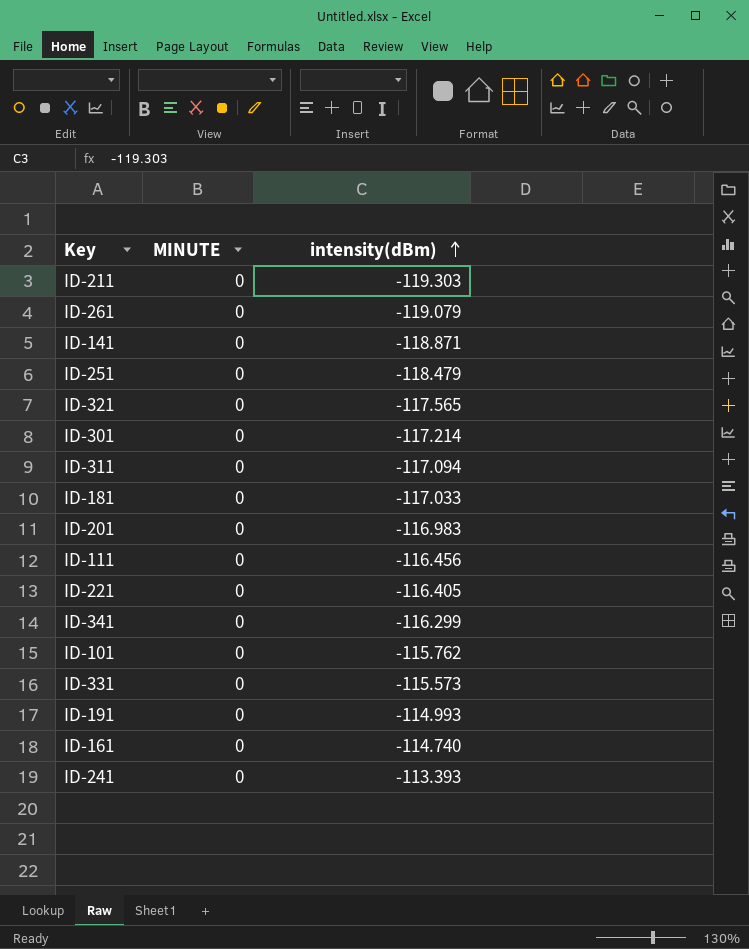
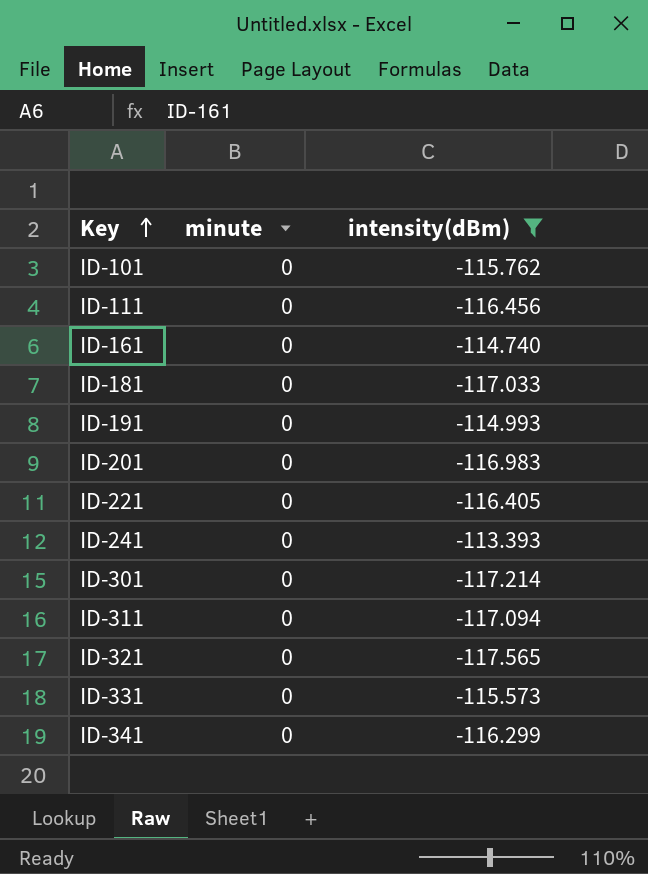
filter: none -> intensity(dBm) >= -117.565
row order: intensity(dBm) ascending -> Key ascending
column name: MINUTE -> minute

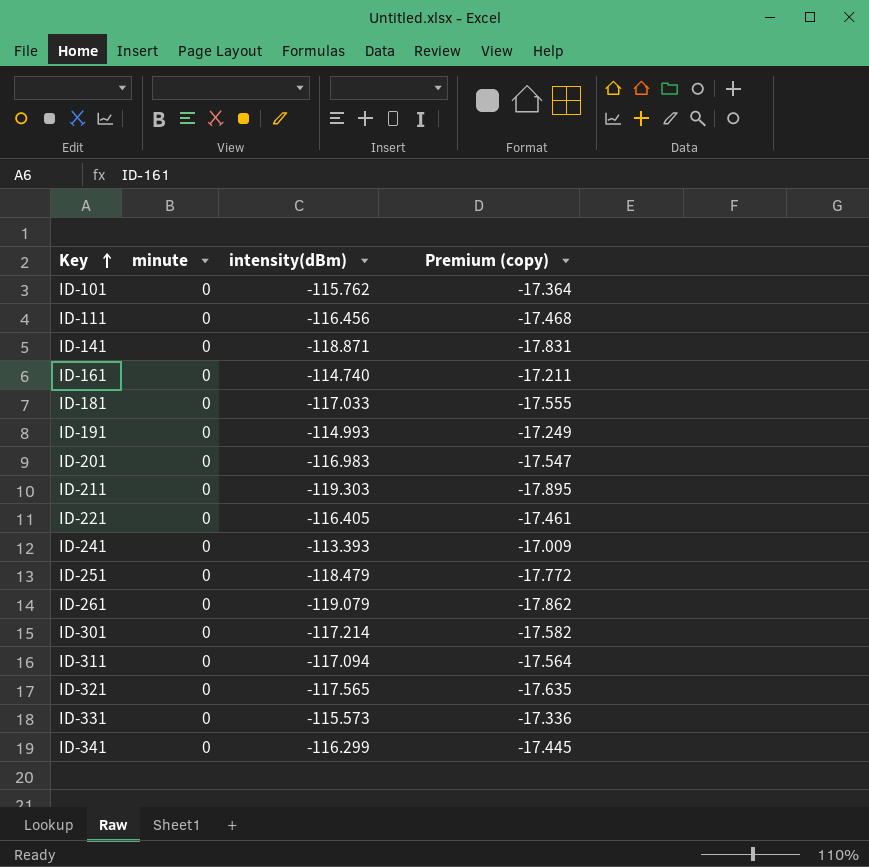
filter: intensity(dBm) >= -117.565 -> none
column Premium (copy) | formula: none -> [intensity(dBm)] * 0.15

